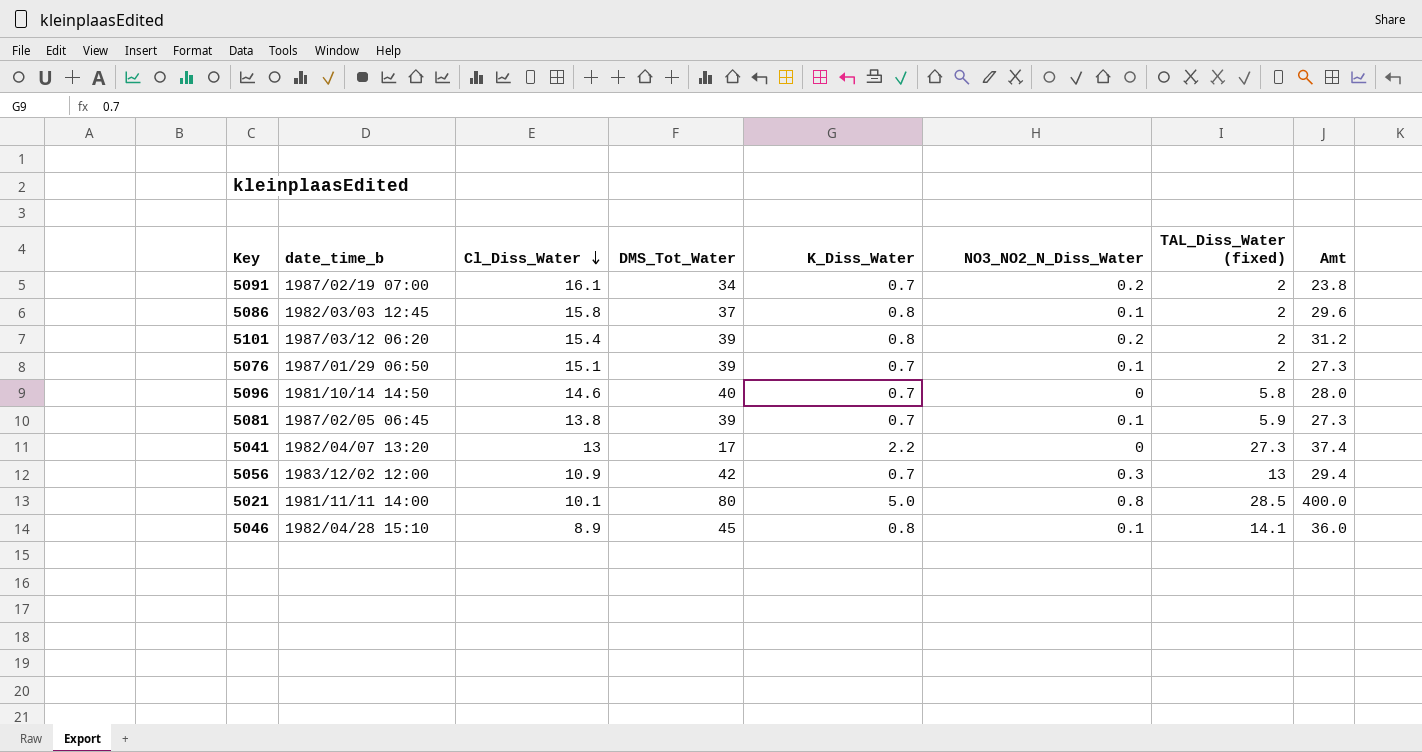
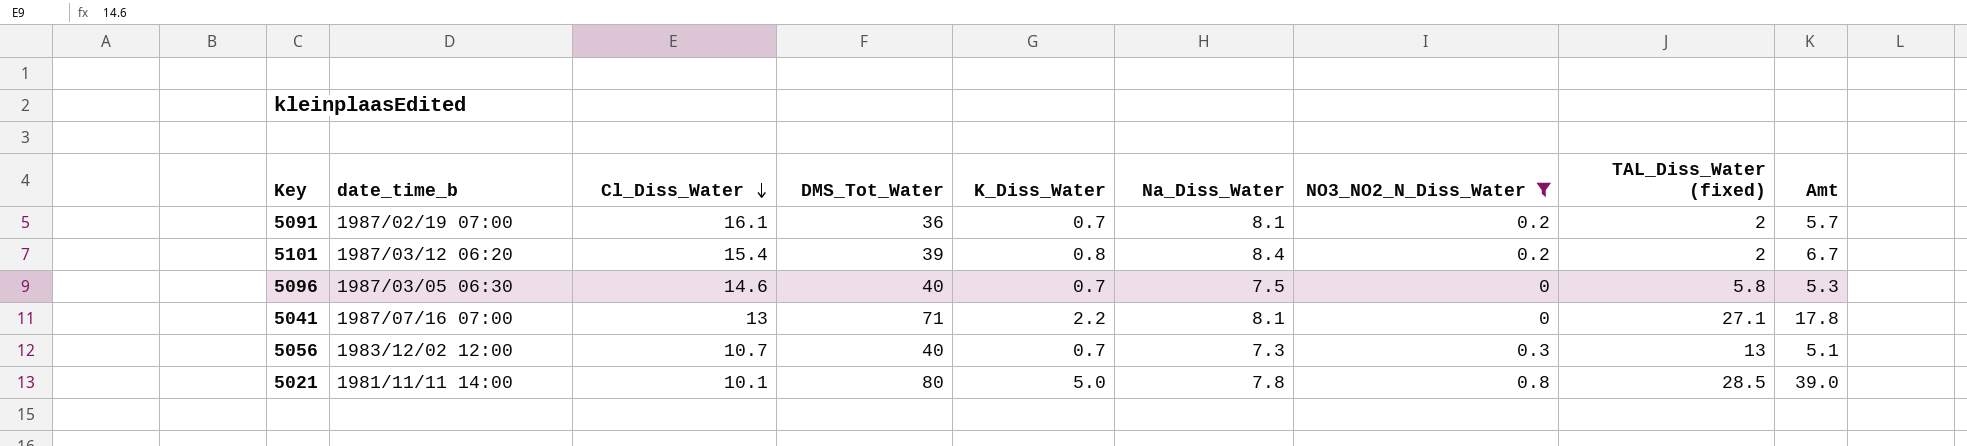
filter: none -> NO3_NO2_N_Diss_Water != 0.1
column Na_Diss_Water | position: none -> 6
column Amt | formula: [DMS_Tot_Water] * [K_Diss_Water] -> [K_Diss_Water] * [Na_Diss_Water]
5091 | DMS_Tot_Water: 34 -> 36
5096 | date_time_b: 1981/10/14 14:50 -> 1987/03/05 06:30
5041 | date_time_b: 1982/04/07 13:20 -> 1987/07/16 07:00
5041 | DMS_Tot_Water: 17 -> 71
5041 | TAL_Diss_Water (fixed): 27.3 -> 27.1
5056 | Cl_Diss_Water: 10.9 -> 10.7
5056 | DMS_Tot_Water: 42 -> 40

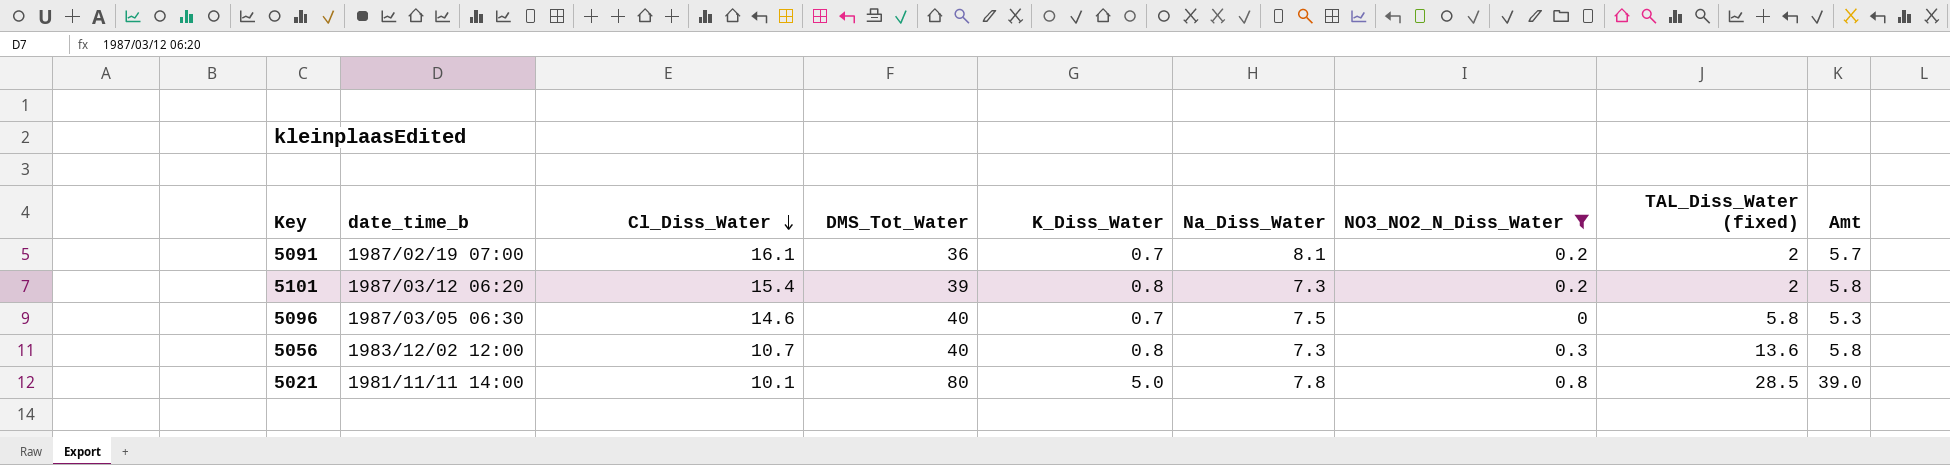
row 5041: 1987/07/16 07:00 | 13 | 71 | 2.2 | 8.1 | 0 | 27.1 | 17.8 -> none
5101 | Na_Diss_Water: 8.4 -> 7.3
5101 | Amt: 6.7 -> 5.8
5056 | K_Diss_Water: 0.7 -> 0.8
5056 | TAL_Diss_Water (fixed): 13 -> 13.6
5056 | Amt: 5.1 -> 5.8

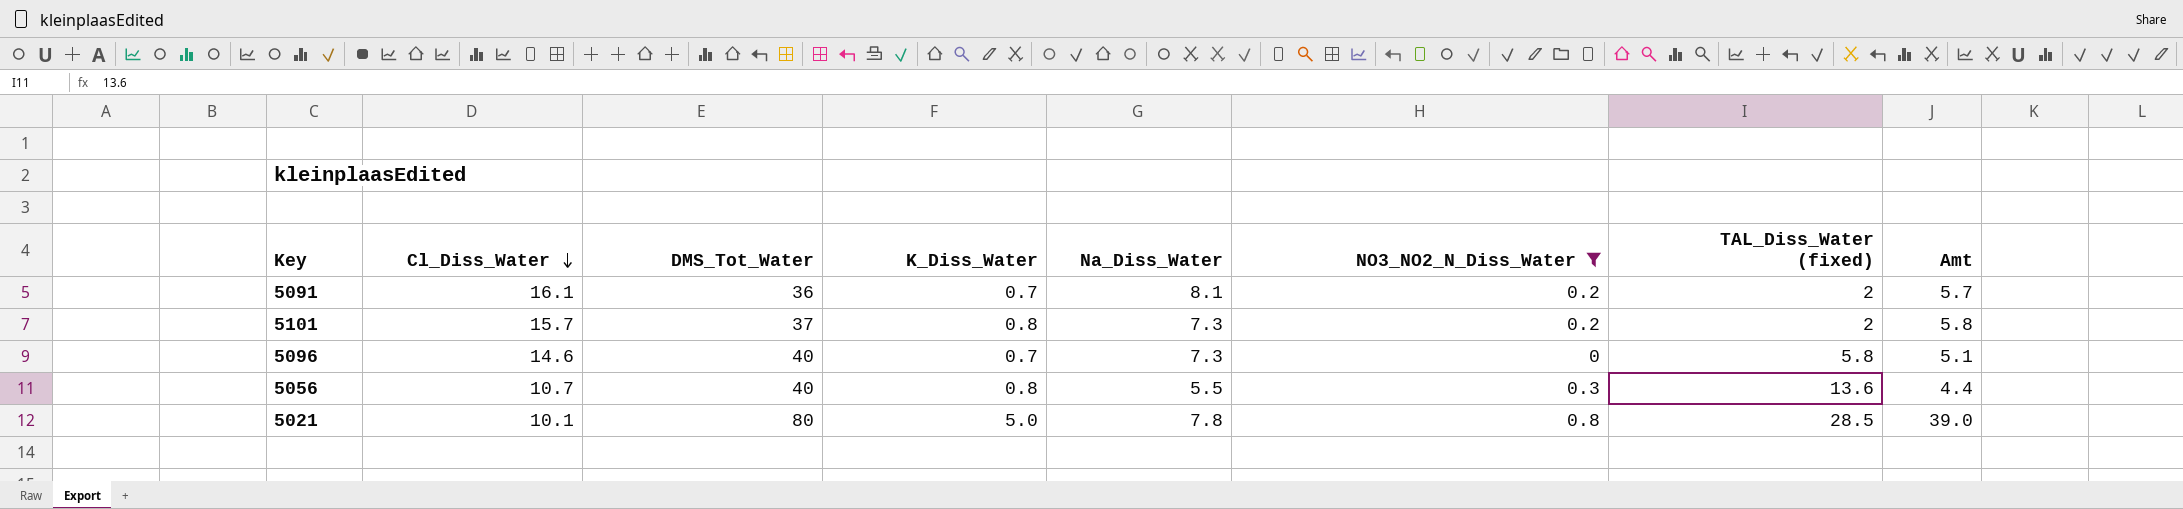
column date_time_b | position: 2 -> none
5101 | Cl_Diss_Water: 15.4 -> 15.7
5101 | DMS_Tot_Water: 39 -> 37
5096 | Na_Diss_Water: 7.5 -> 7.3
5096 | Amt: 5.3 -> 5.1
5056 | Na_Diss_Water: 7.3 -> 5.5
5056 | Amt: 5.8 -> 4.4

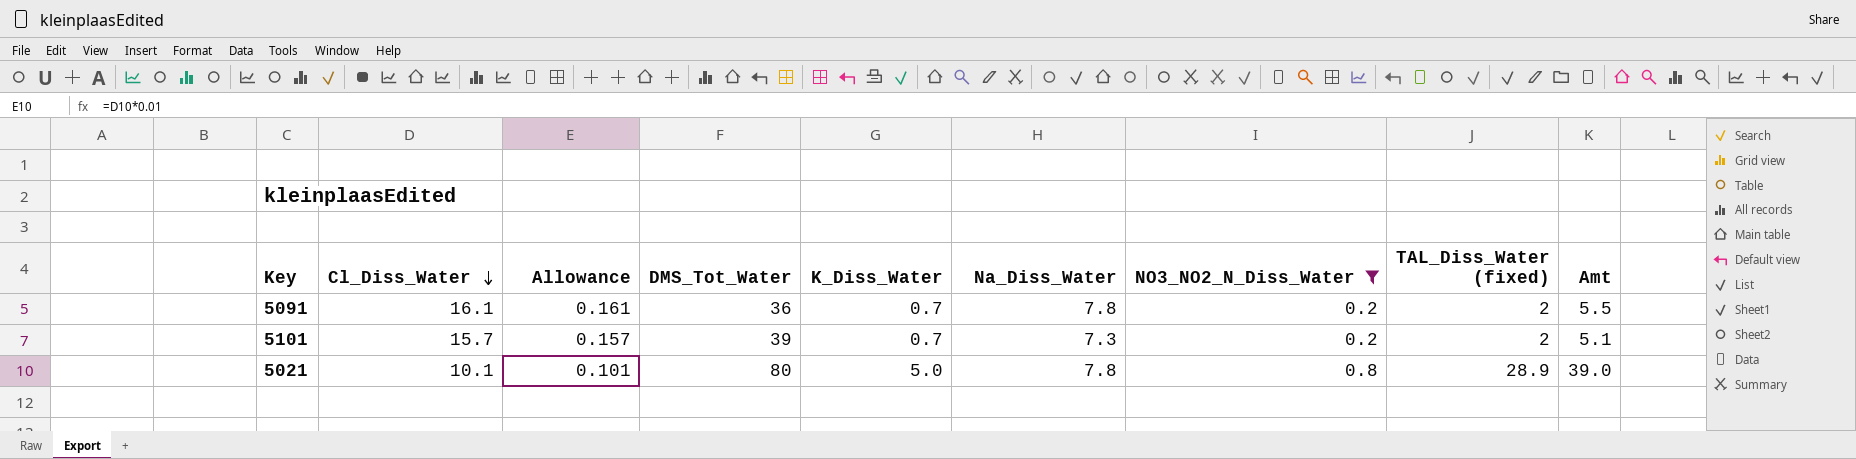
column Allowance | formula: none -> [Cl_Diss_Water] * 0.01
row 5096: 14.6 | 40 | 0.7 | 7.3 | 0 | 5.8 | 5.1 -> none
row 5056: 10.7 | 40 | 0.8 | 5.5 | 0.3 | 13.6 | 4.4 -> none
5091 | Na_Diss_Water: 8.1 -> 7.8
5091 | Amt: 5.7 -> 5.5
5101 | DMS_Tot_Water: 37 -> 39
5101 | K_Diss_Water: 0.8 -> 0.7
5101 | Amt: 5.8 -> 5.1
5021 | TAL_Diss_Water (fixed): 28.5 -> 28.9

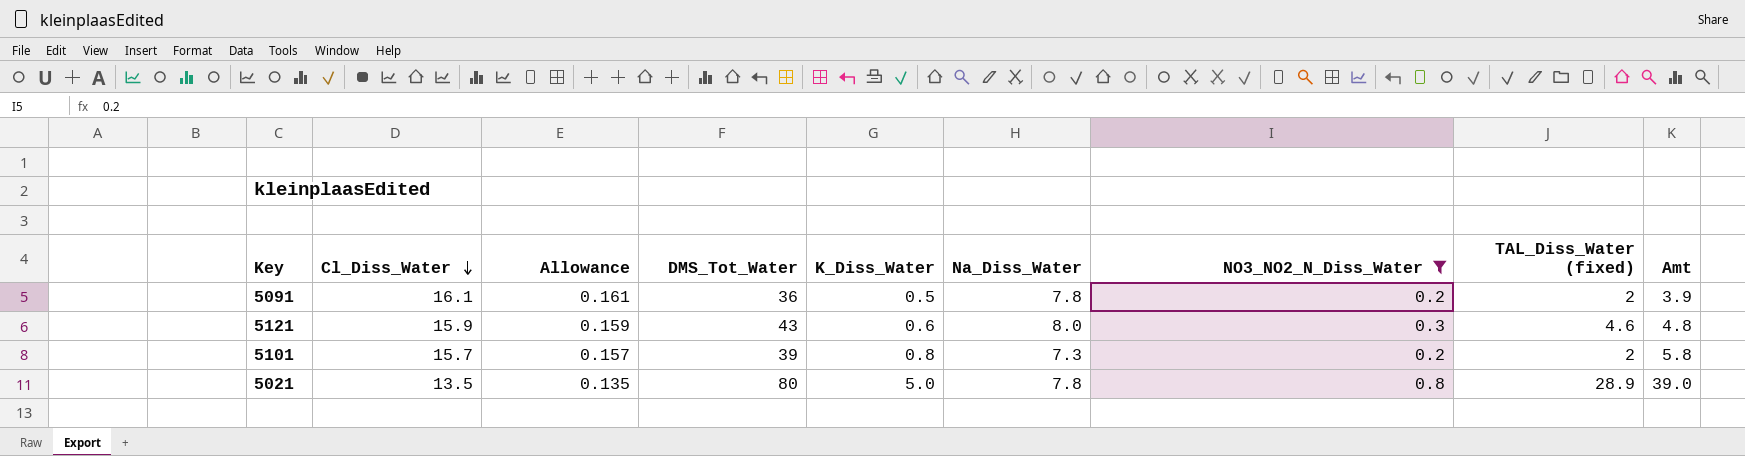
5091 | K_Diss_Water: 0.7 -> 0.5
5091 | Amt: 5.5 -> 3.9
row 5121: none -> 15.9 | 0.159 | 43 | 0.6 | 8.0 | 0.3 | 4.6 | 4.8
5101 | K_Diss_Water: 0.7 -> 0.8
5101 | Amt: 5.1 -> 5.8
5021 | Cl_Diss_Water: 10.1 -> 13.5
5021 | Allowance: 0.101 -> 0.135

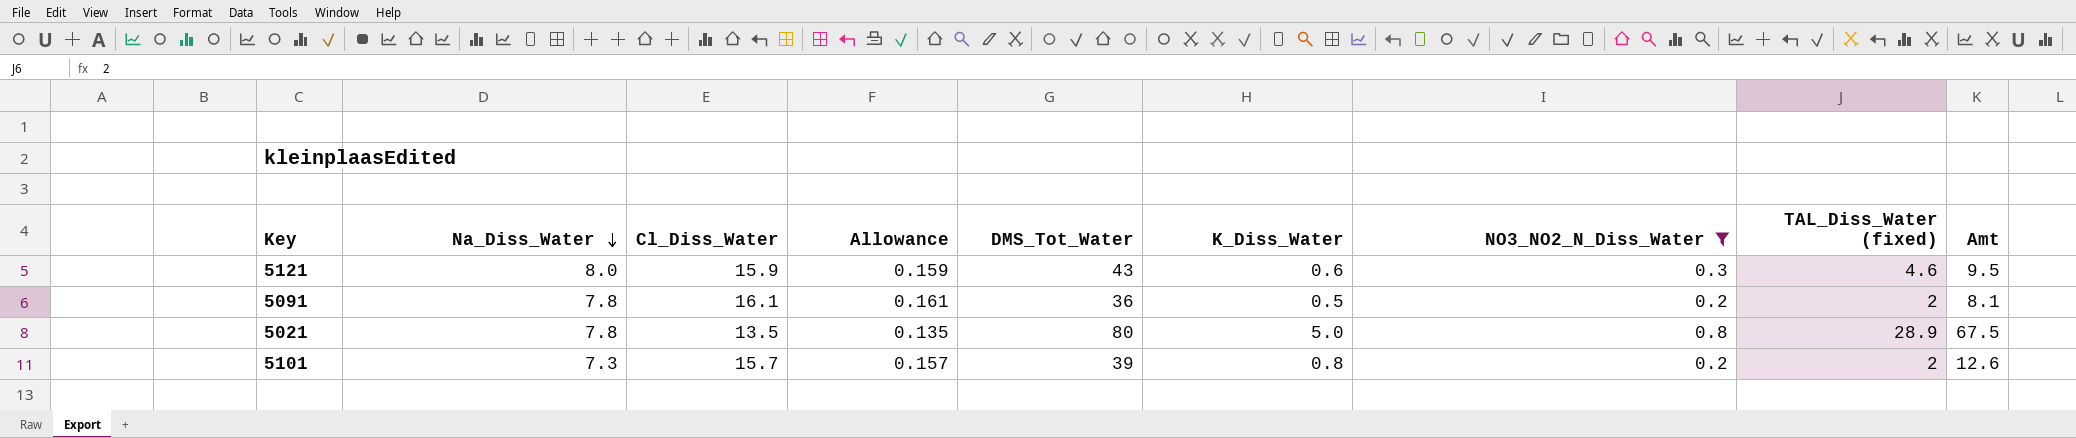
row order: Cl_Diss_Water descending -> Na_Diss_Water descending
column Na_Diss_Water | position: 6 -> 2
column Amt | formula: [K_Diss_Water] * [Na_Diss_Water] -> [Cl_Diss_Water] * [K_Diss_Water]

